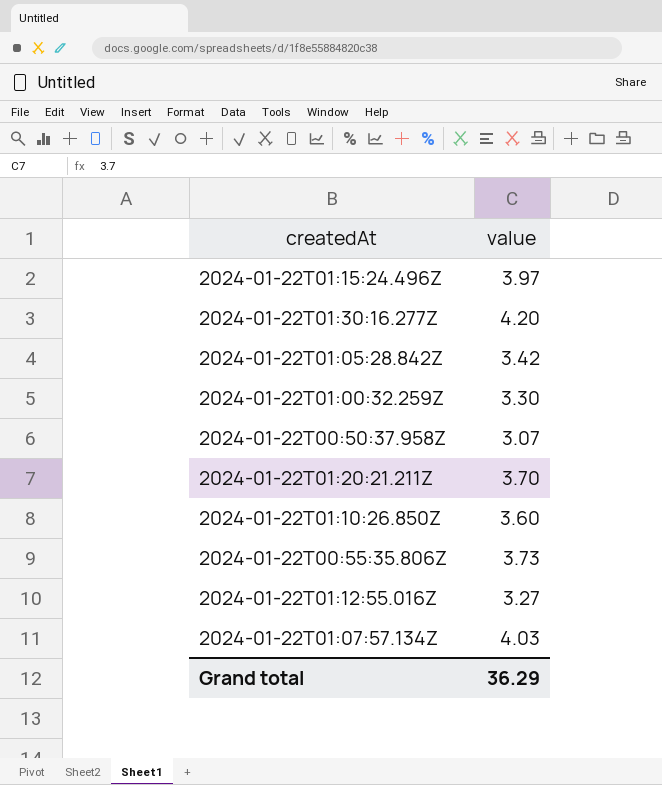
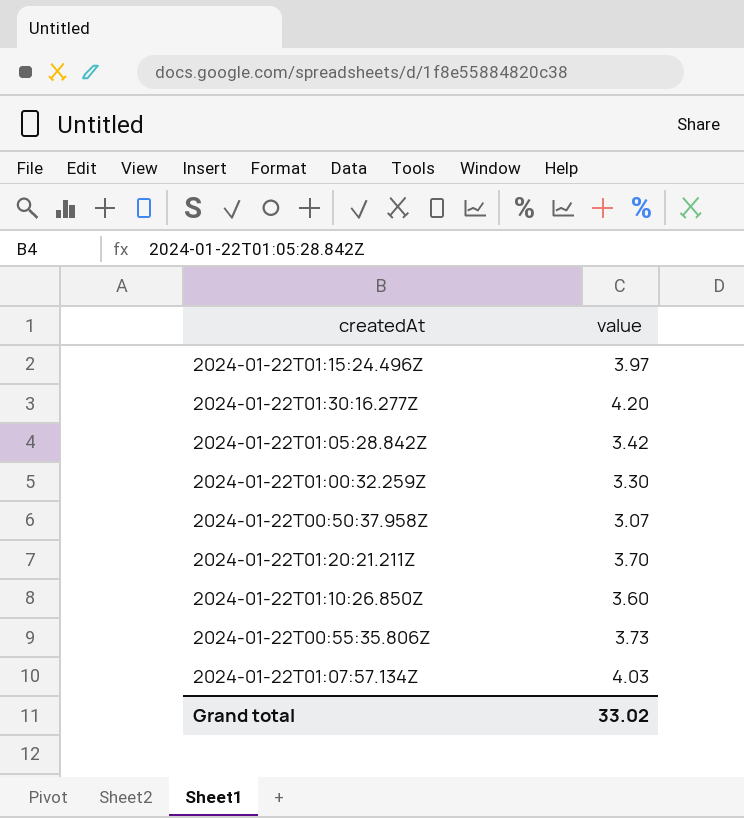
row 2024-01-22T01:12:55.016Z: 3.27 -> none
Grand total | value: 36.29 -> 33.02

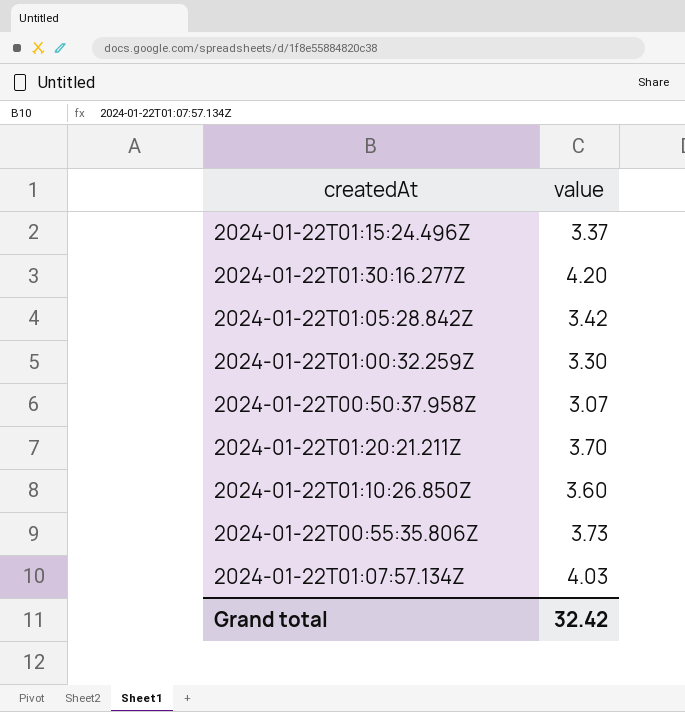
2024-01-22T01:15:24.496Z | value: 3.97 -> 3.37
Grand total | value: 33.02 -> 32.42

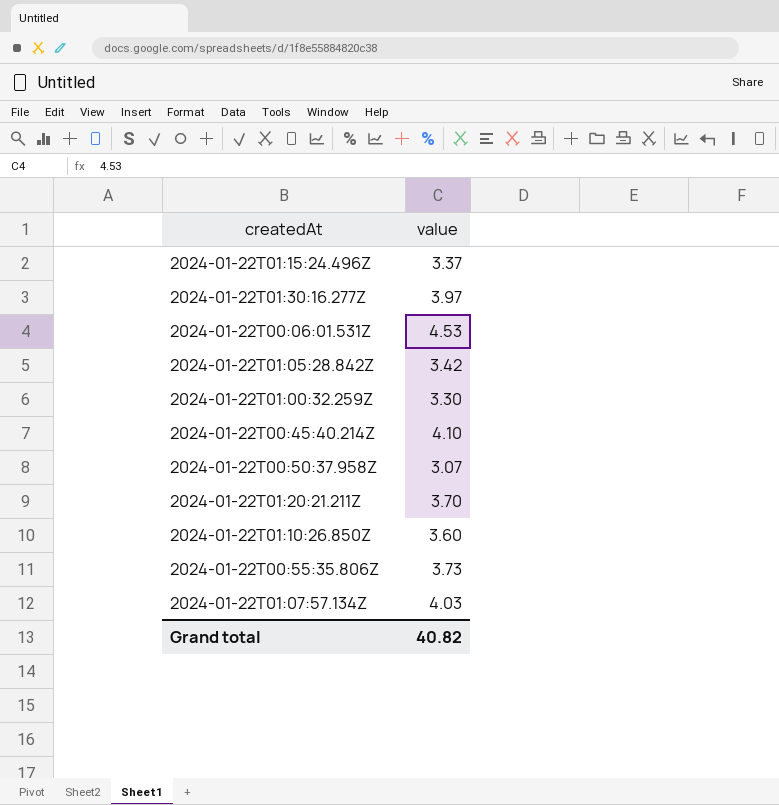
2024-01-22T01:30:16.277Z | value: 4.20 -> 3.97
row 2024-01-22T00:06:01.531Z: none -> 4.53
row 2024-01-22T00:45:40.214Z: none -> 4.10
Grand total | value: 32.42 -> 40.82

